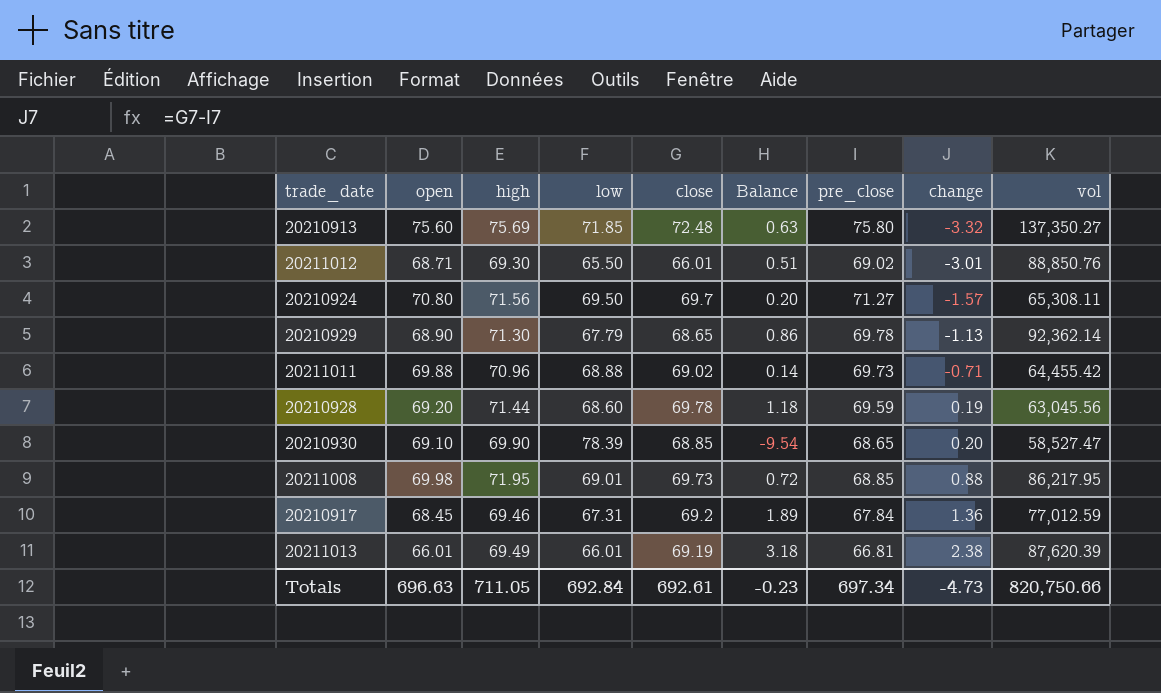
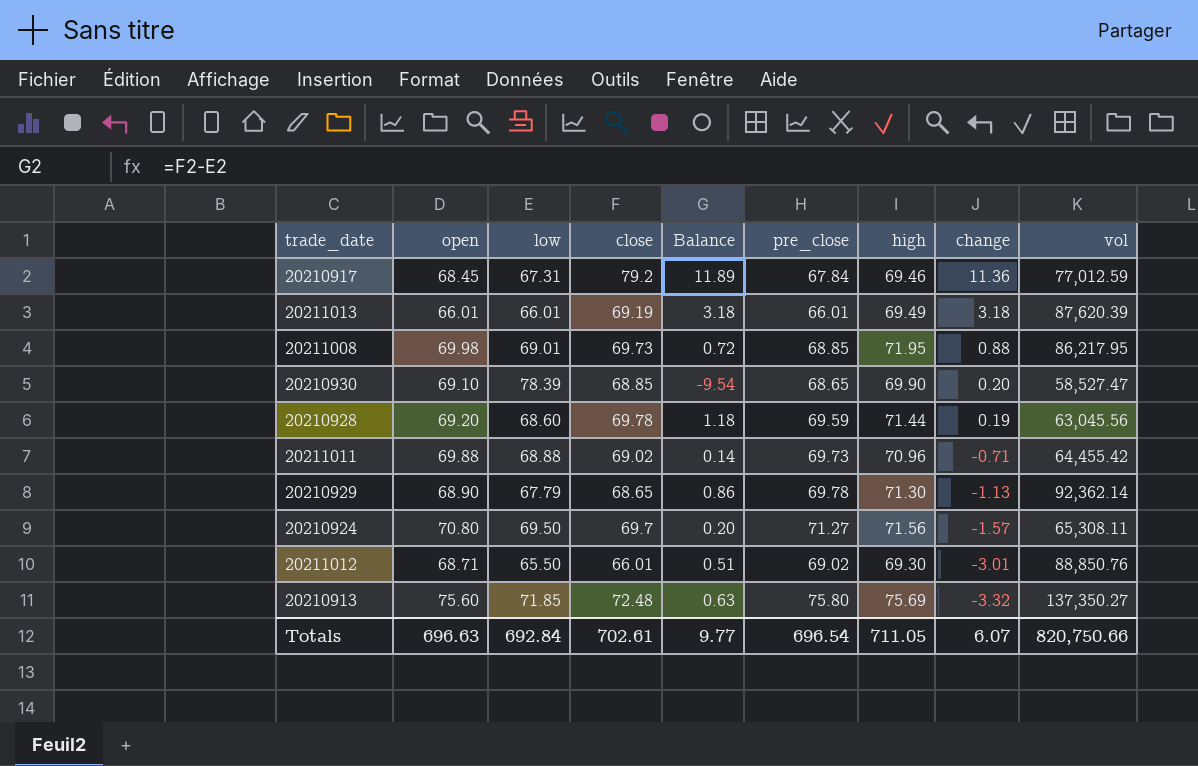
row order: change ascending -> change descending
column high | position: 3 -> 7
20210917 | close: 69.2 -> 79.2
20210917 | Balance: 1.89 -> 11.89
20210917 | change: 1.36 -> 11.36
20211013 | pre_close: 66.81 -> 66.01
20211013 | change: 2.38 -> 3.18
Totals | close: 692.61 -> 702.61
Totals | Balance: -0.23 -> 9.77
Totals | pre_close: 697.34 -> 696.54
Totals | change: -4.73 -> 6.07

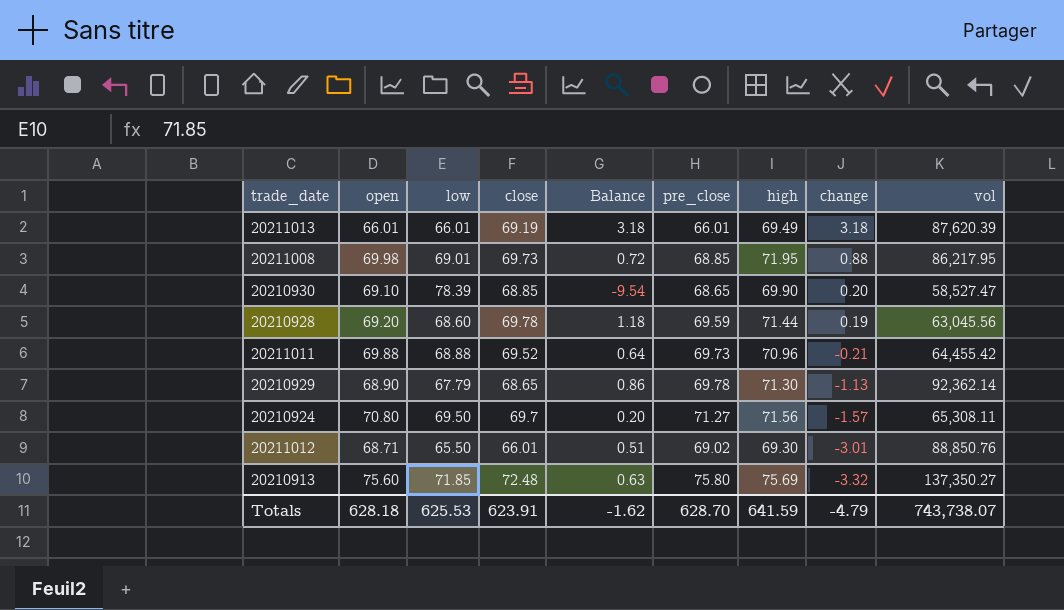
row 20210917: 68.45 | 67.31 | 79.2 | 11.89 | 67.84 | 69.46 | 11.36 | 77,012.59 -> none
20211011 | close: 69.02 -> 69.52
20211011 | Balance: 0.14 -> 0.64
20211011 | change: -0.71 -> -0.21
Totals | open: 696.63 -> 628.18
Totals | low: 692.84 -> 625.53
Totals | close: 702.61 -> 623.91
Totals | Balance: 9.77 -> -1.62
Totals | pre_close: 696.54 -> 628.70
Totals | high: 711.05 -> 641.59
Totals | change: 6.07 -> -4.79
Totals | vol: 820,750.66 -> 743,738.07

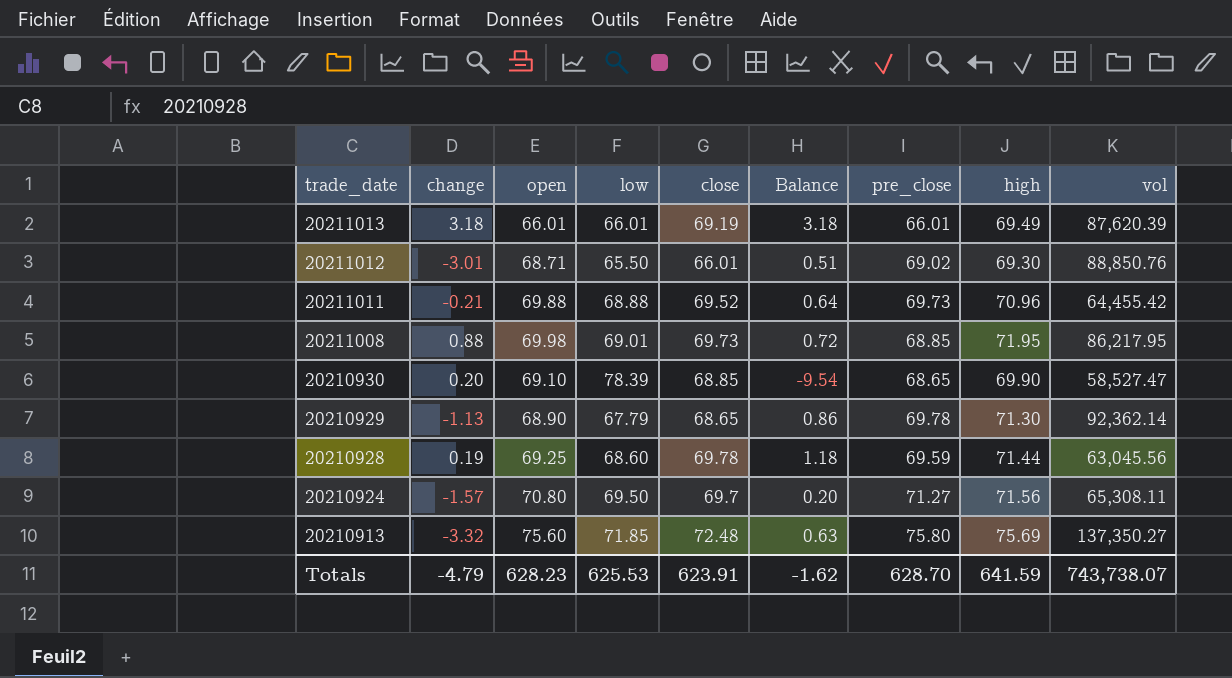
row order: change descending -> trade_date descending
column change | position: 8 -> 2
20210928 | open: 69.20 -> 69.25
Totals | open: 628.18 -> 628.23

